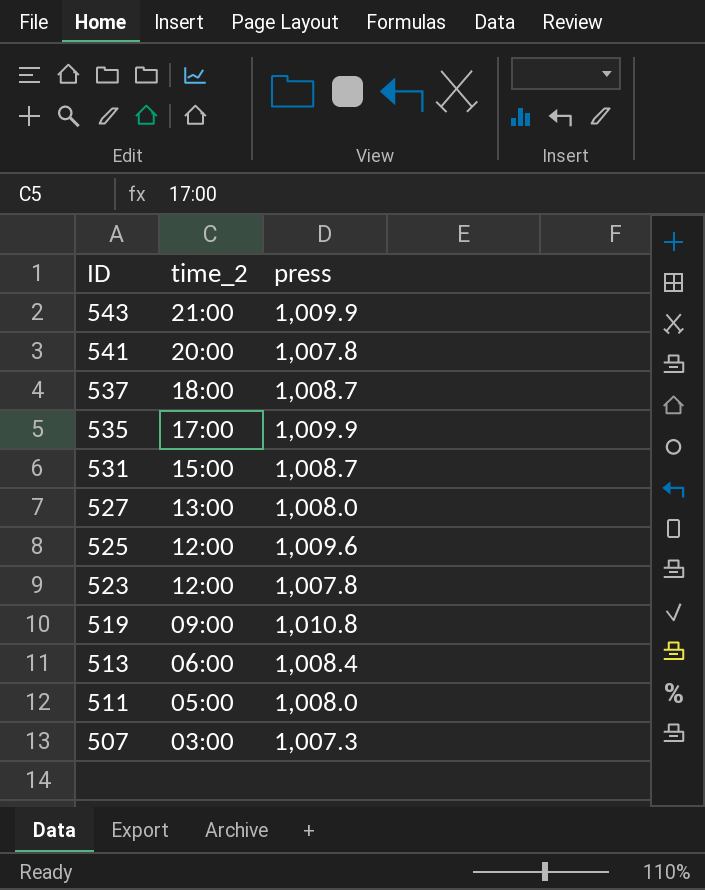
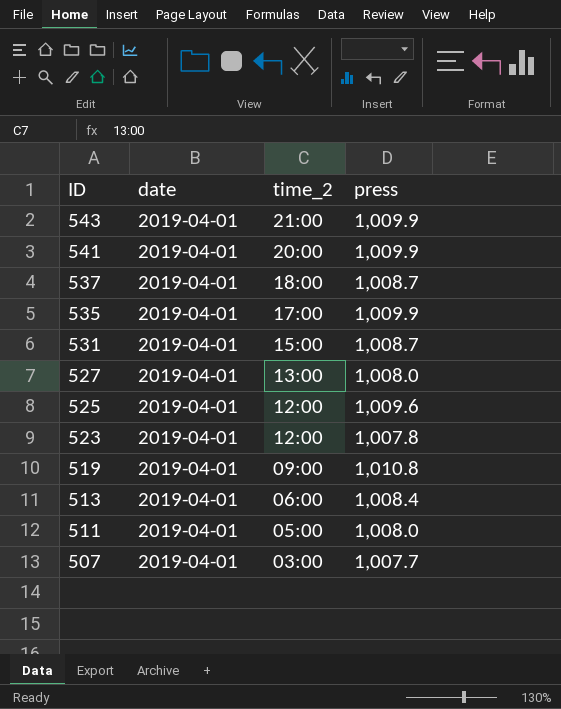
column date | position: none -> 2
541 | press: 1,007.8 -> 1,009.9
507 | press: 1,007.3 -> 1,007.7

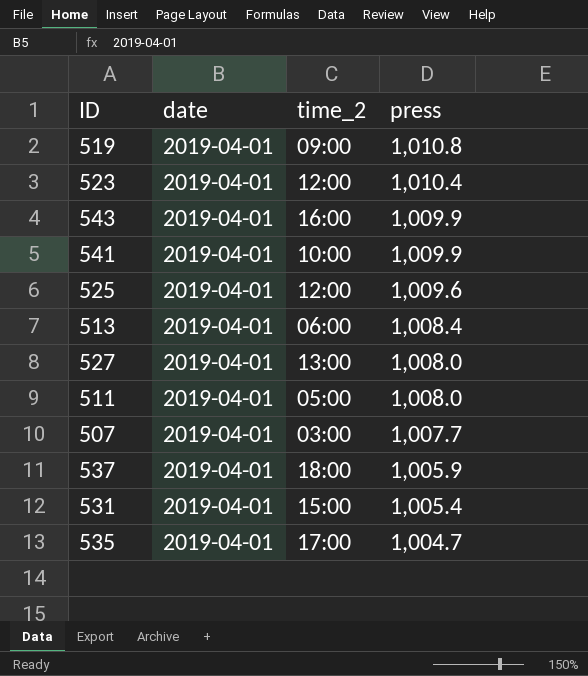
row order: ID descending -> press descending
523 | press: 1,007.8 -> 1,010.4
543 | time_2: 21:00 -> 16:00
541 | time_2: 20:00 -> 10:00
537 | press: 1,008.7 -> 1,005.9
531 | press: 1,008.7 -> 1,005.4
535 | press: 1,009.9 -> 1,004.7

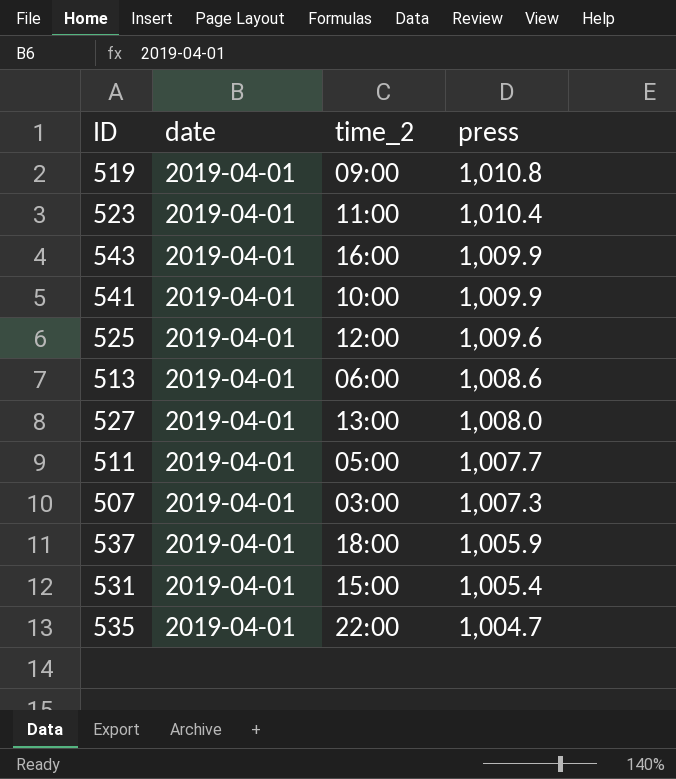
523 | time_2: 12:00 -> 11:00
513 | press: 1,008.4 -> 1,008.6
511 | press: 1,008.0 -> 1,007.7
507 | press: 1,007.7 -> 1,007.3
535 | time_2: 17:00 -> 22:00

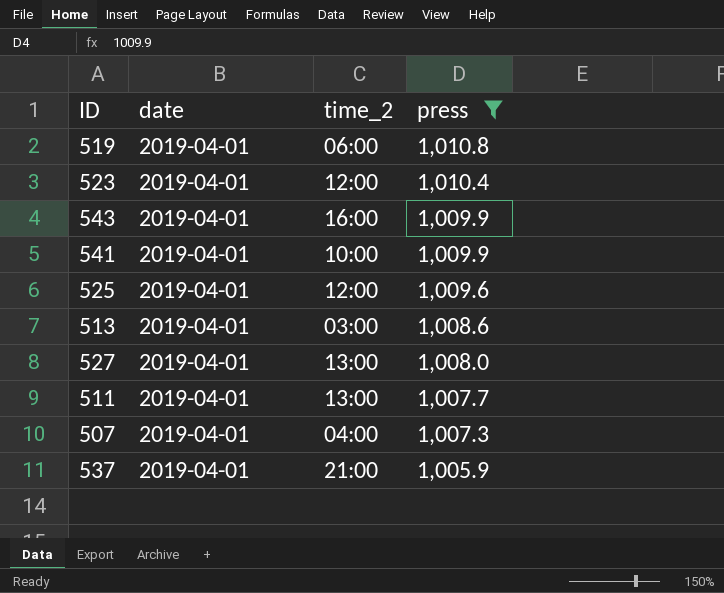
filter: none -> press >= 1,005.9
519 | time_2: 09:00 -> 06:00
523 | time_2: 11:00 -> 12:00
513 | time_2: 06:00 -> 03:00
511 | time_2: 05:00 -> 13:00
507 | time_2: 03:00 -> 04:00
537 | time_2: 18:00 -> 21:00

